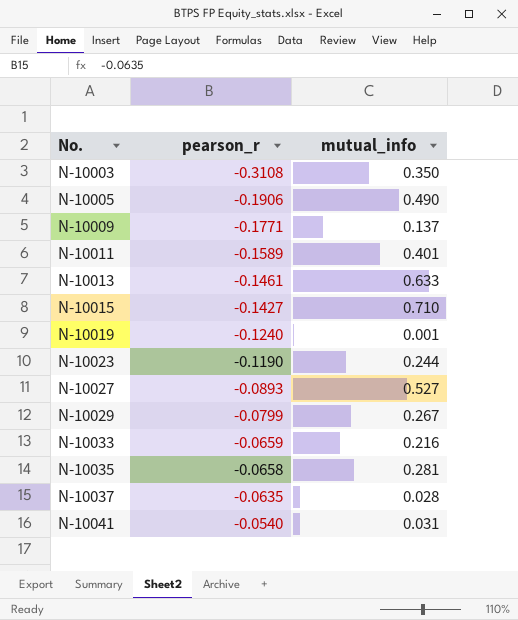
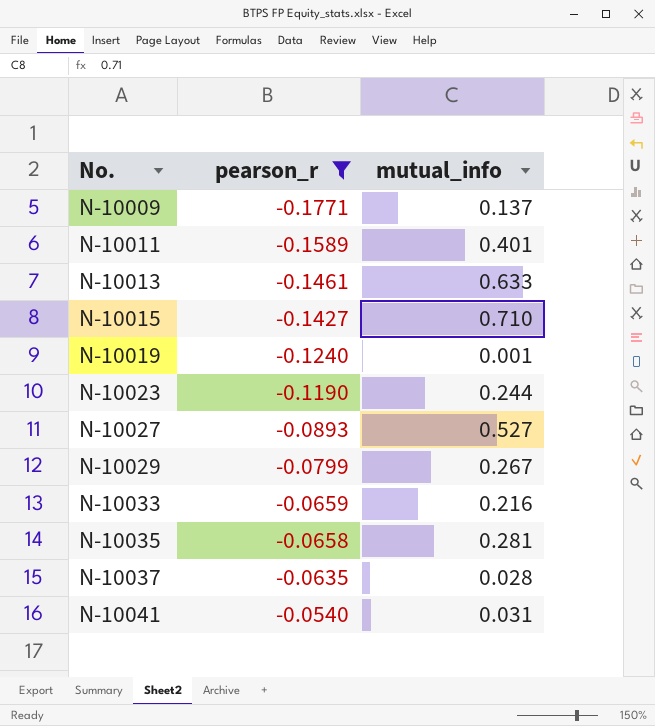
filter: none -> pearson_r >= -0.1771

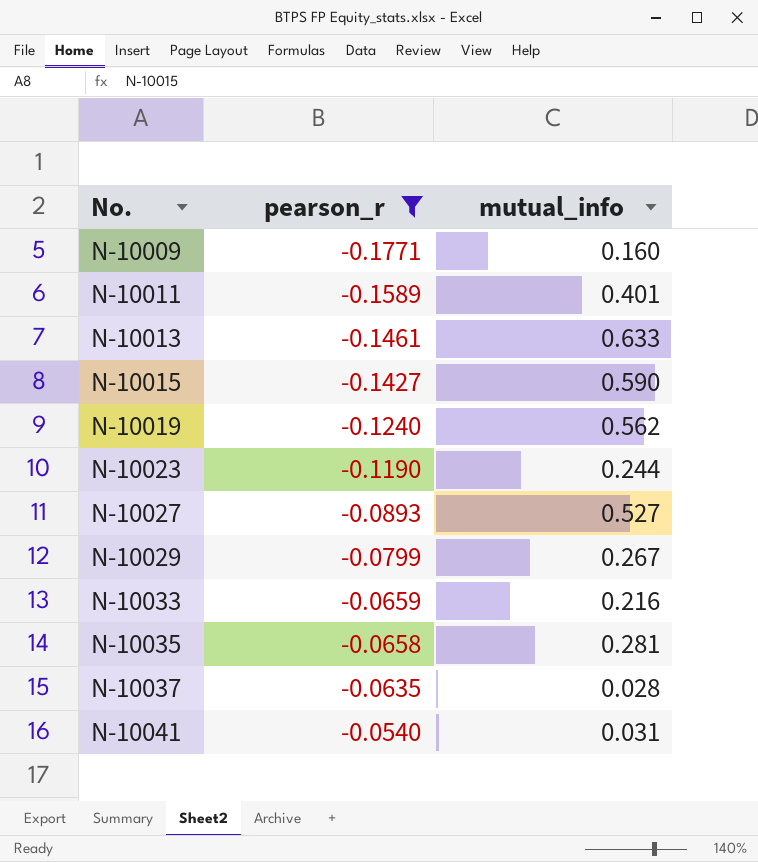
N-10009 | mutual_info: 0.137 -> 0.160
N-10015 | mutual_info: 0.710 -> 0.590
N-10019 | mutual_info: 0.001 -> 0.562

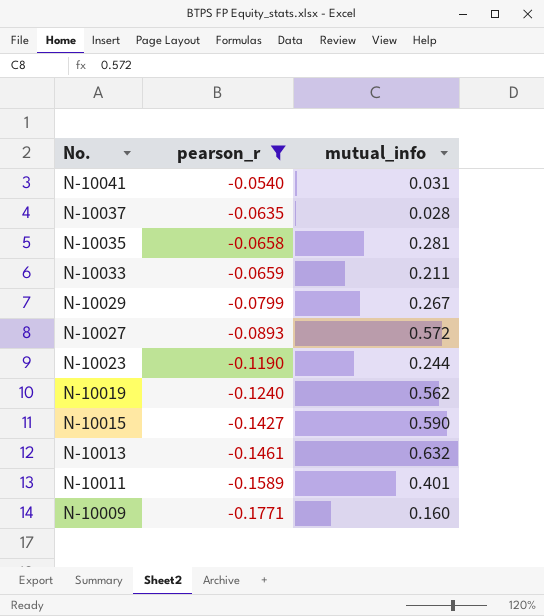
row order: No. ascending -> No. descending
N-10033 | mutual_info: 0.216 -> 0.211
N-10027 | mutual_info: 0.527 -> 0.572
N-10013 | mutual_info: 0.633 -> 0.632

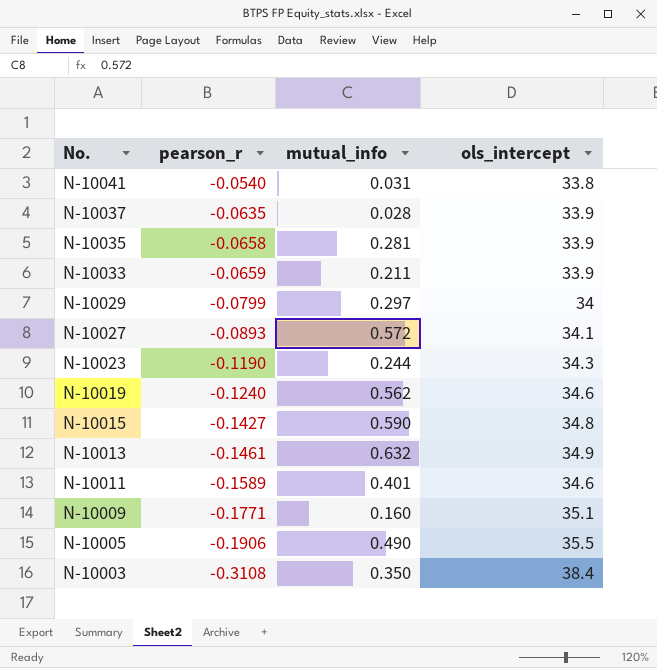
filter: pearson_r >= -0.1771 -> none
column ols_intercept | position: none -> 4
N-10029 | mutual_info: 0.267 -> 0.297

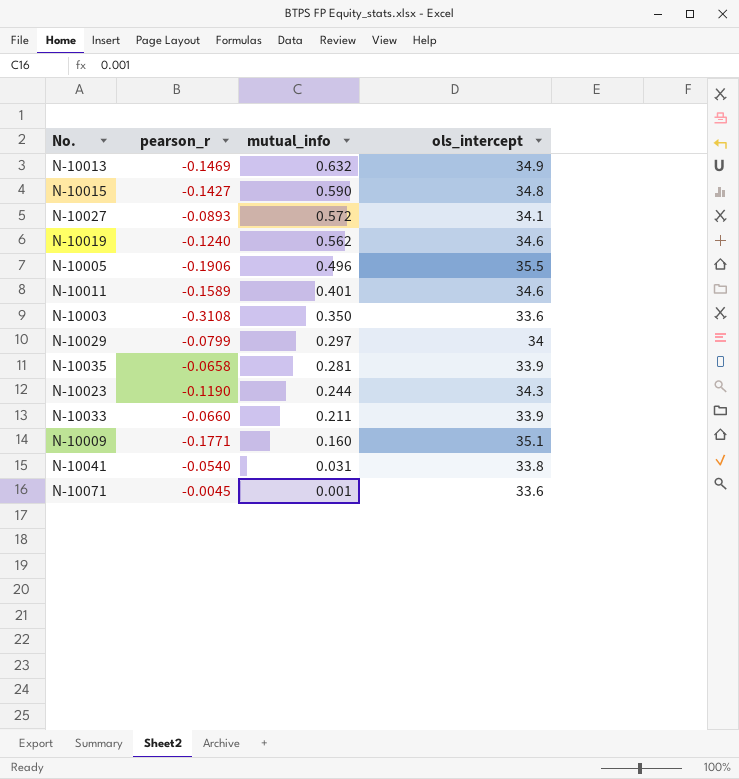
row order: No. descending -> mutual_info descending
row N-10037: -0.0635 | 0.028 | 33.9 -> none
N-10013 | pearson_r: -0.1461 -> -0.1469
N-10005 | mutual_info: 0.490 -> 0.496
N-10003 | ols_intercept: 38.4 -> 33.6
N-10033 | pearson_r: -0.0659 -> -0.0660
row N-10071: none -> -0.0045 | 0.001 | 33.6

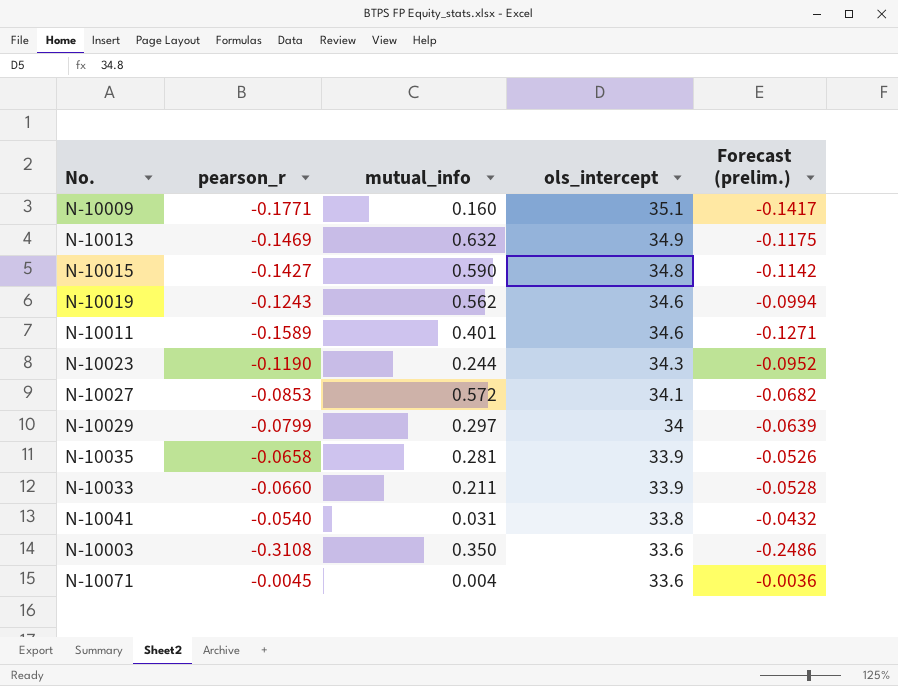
row order: mutual_info descending -> ols_intercept descending
column Forecast (prelim.) | formula: none -> [pearson_r] * 0.8
row N-10005: -0.1906 | 0.496 | 35.5 -> none
N-10019 | pearson_r: -0.1240 -> -0.1243
N-10027 | pearson_r: -0.0893 -> -0.0853
N-10071 | mutual_info: 0.001 -> 0.004

